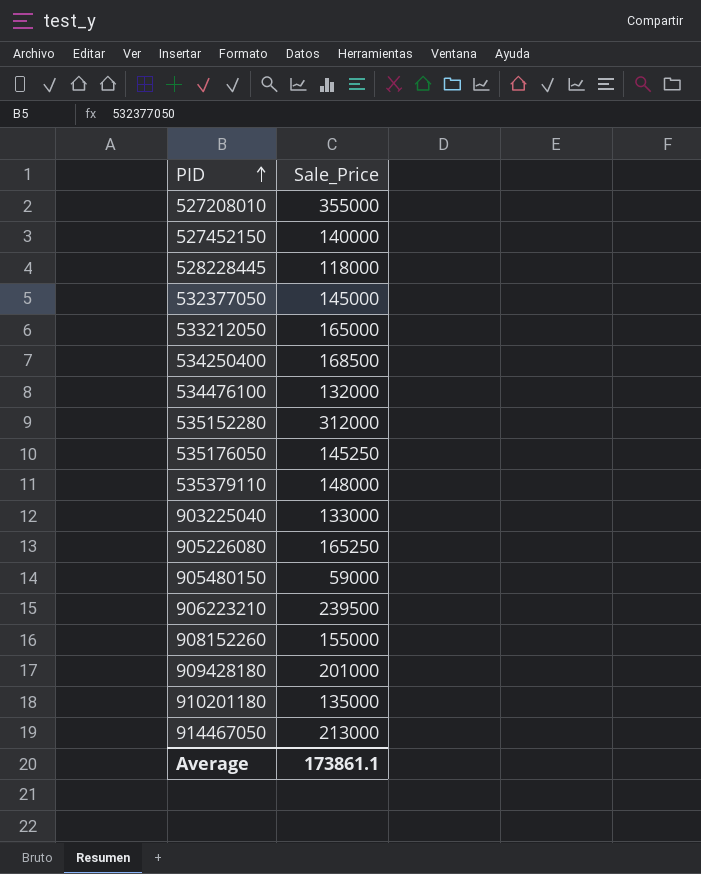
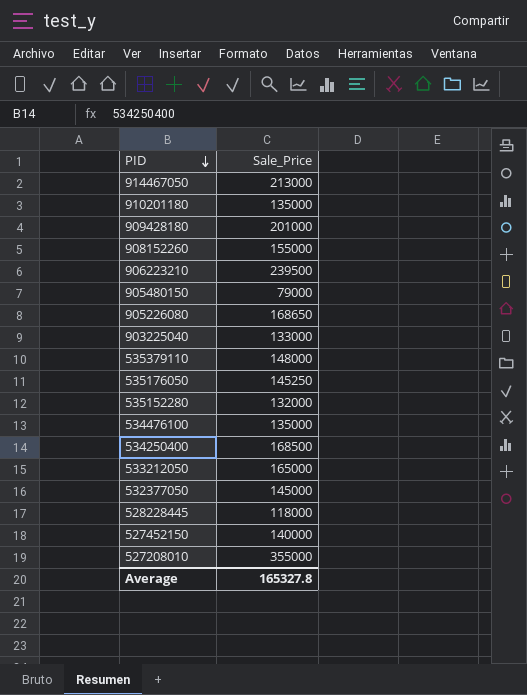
row order: PID ascending -> PID descending
905480150 | Sale_Price: 59000 -> 79000
905226080 | Sale_Price: 165250 -> 168650
535152280 | Sale_Price: 312000 -> 132000
534476100 | Sale_Price: 132000 -> 135000
Average | Sale_Price: 173861.1 -> 165327.8

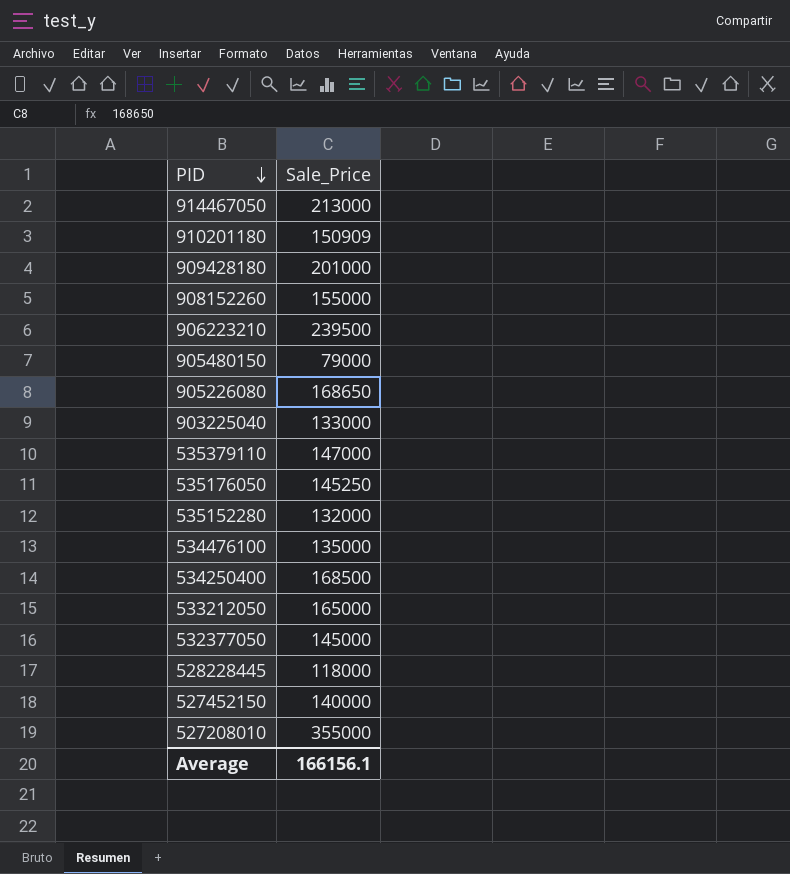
910201180 | Sale_Price: 135000 -> 150909
535379110 | Sale_Price: 148000 -> 147000
Average | Sale_Price: 165327.8 -> 166156.1

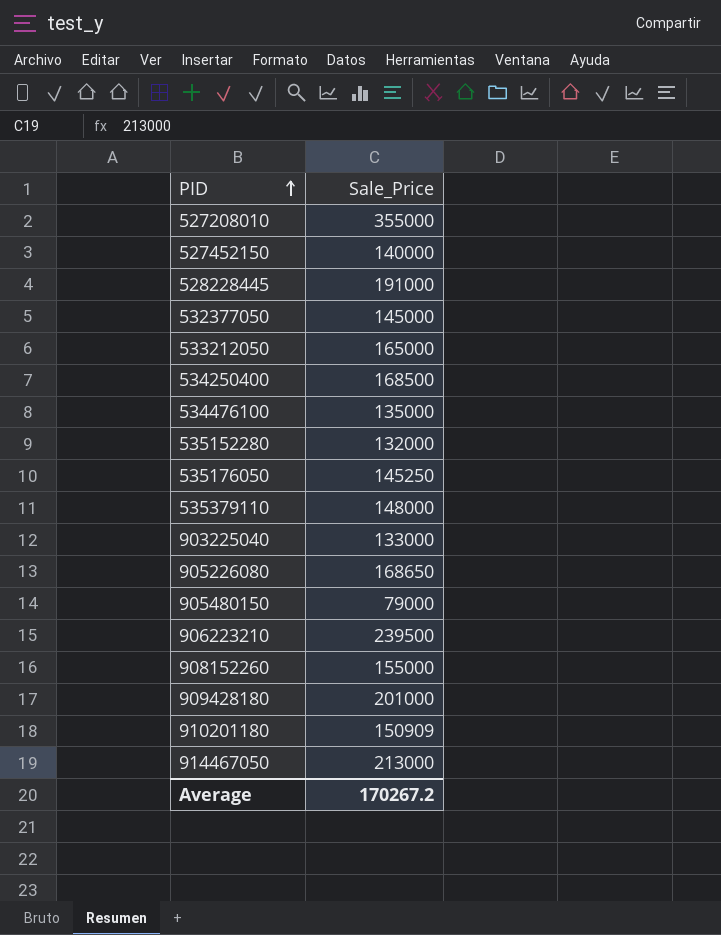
row order: PID descending -> PID ascending
528228445 | Sale_Price: 118000 -> 191000
535379110 | Sale_Price: 147000 -> 148000
Average | Sale_Price: 166156.1 -> 170267.2

